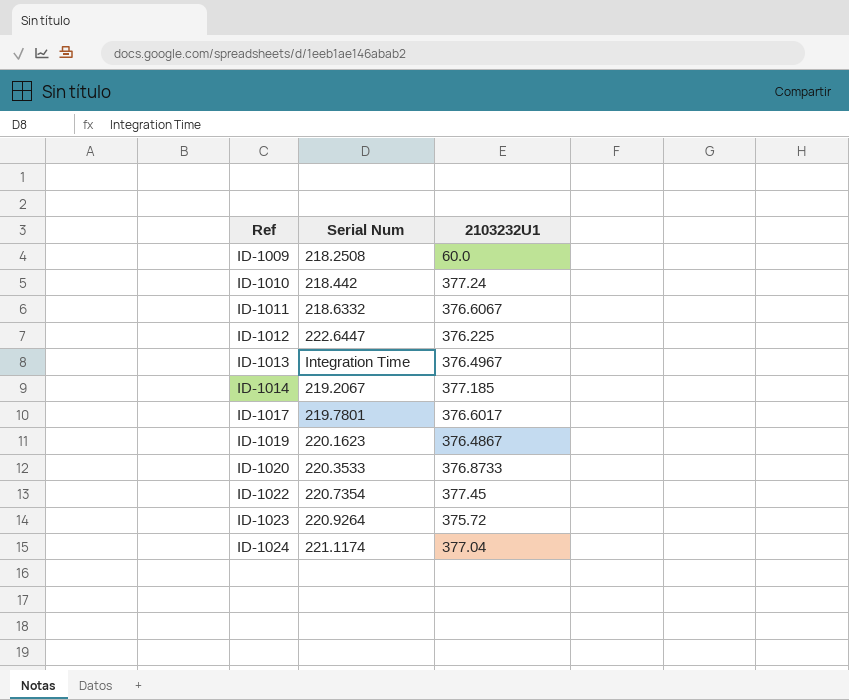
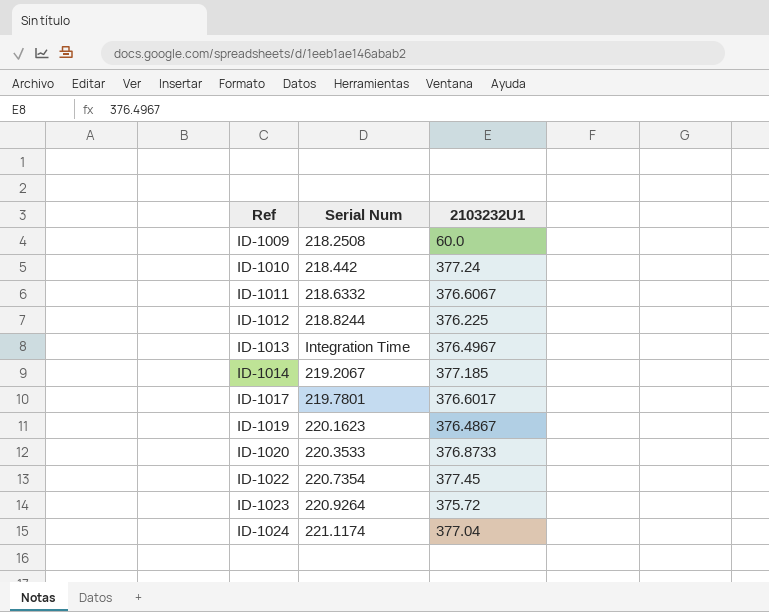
ID-1012 | Serial Num: 222.6447 -> 218.8244

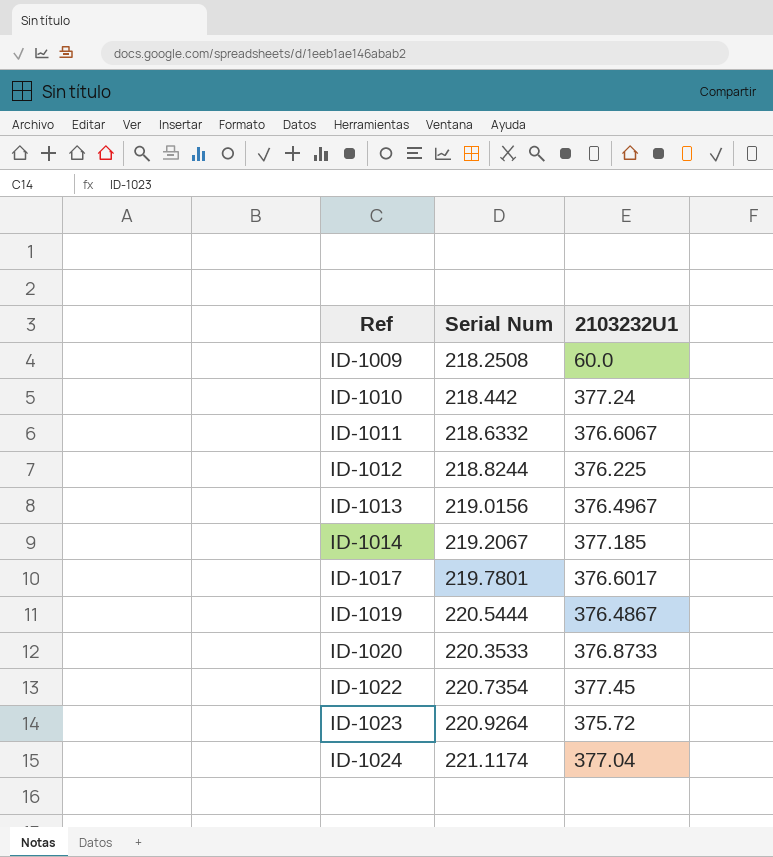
ID-1013 | Serial Num: Integration Time -> 219.0156
ID-1019 | Serial Num: 220.1623 -> 220.5444

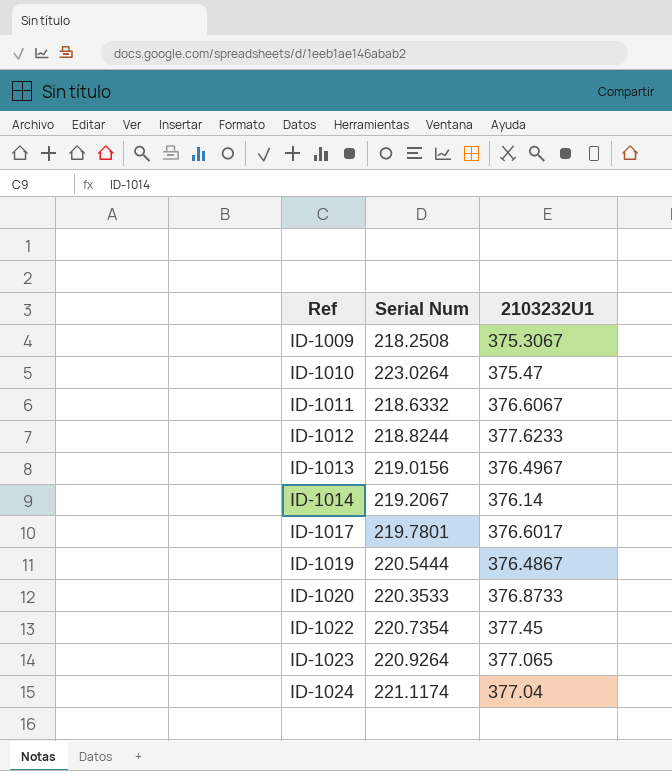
ID-1009 | 2103232U1: 60.0 -> 375.3067
ID-1010 | Serial Num: 218.442 -> 223.0264
ID-1010 | 2103232U1: 377.24 -> 375.47
ID-1012 | 2103232U1: 376.225 -> 377.6233
ID-1014 | 2103232U1: 377.185 -> 376.14
ID-1023 | 2103232U1: 375.72 -> 377.065

